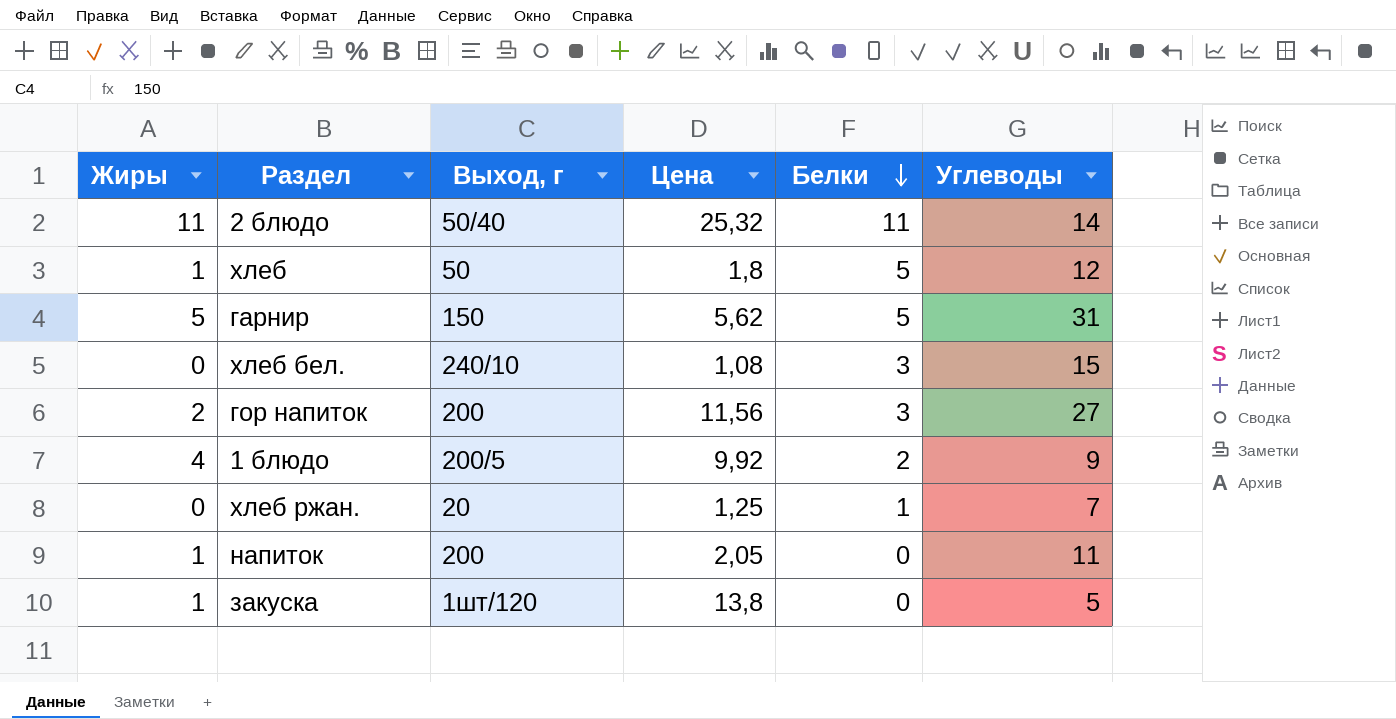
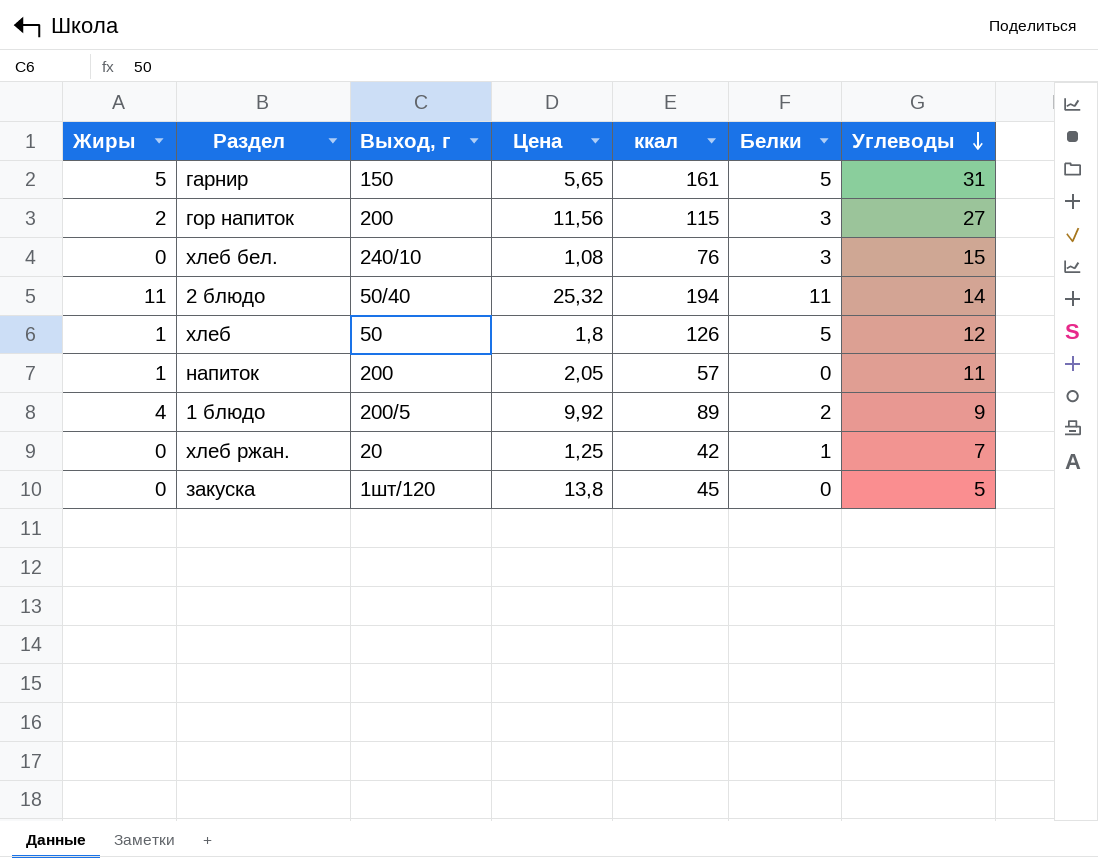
row order: Белки descending -> Углеводы descending
column ккал | position: none -> 5
гарнир | Цена: 5,62 -> 5,65
закуска | Жиры: 1 -> 0

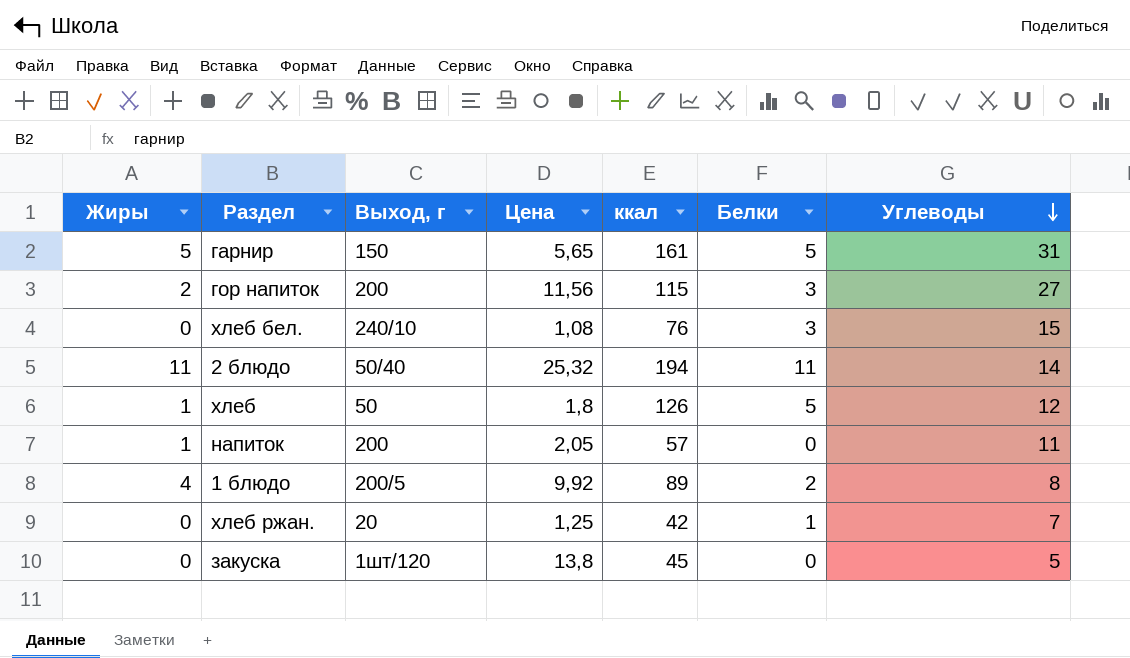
1 блюдо | Углеводы: 9 -> 8

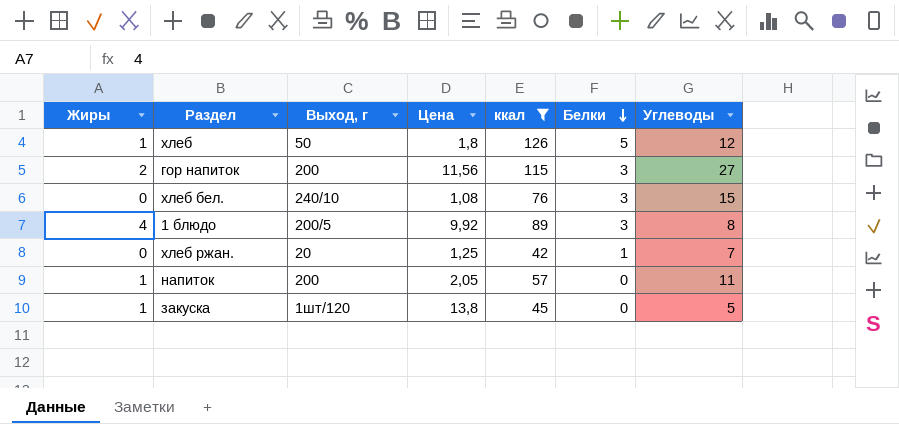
filter: none -> ккал <= 126
row order: Углеводы descending -> Белки descending
1 блюдо | Белки: 2 -> 3
закуска | Жиры: 0 -> 1

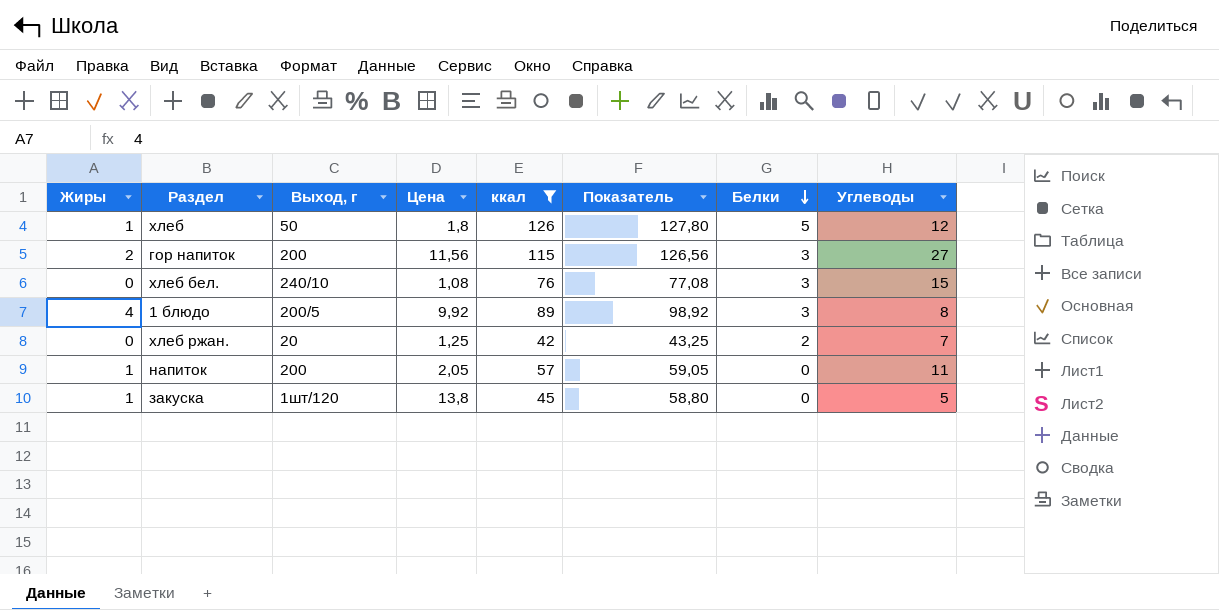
column Показатель | formula: none -> [Цена] + [ккал]
хлеб ржан. | Белки: 1 -> 2

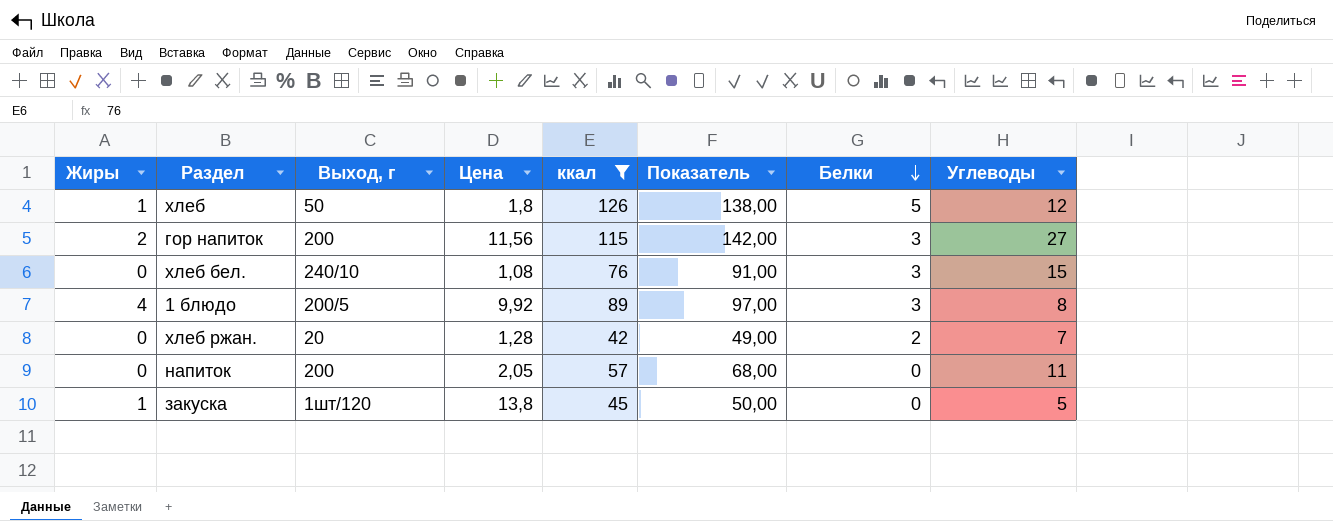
column Показатель | formula: [Цена] + [ккал] -> [ккал] + [Углеводы]
хлеб ржан. | Цена: 1,25 -> 1,28
напиток | Жиры: 1 -> 0

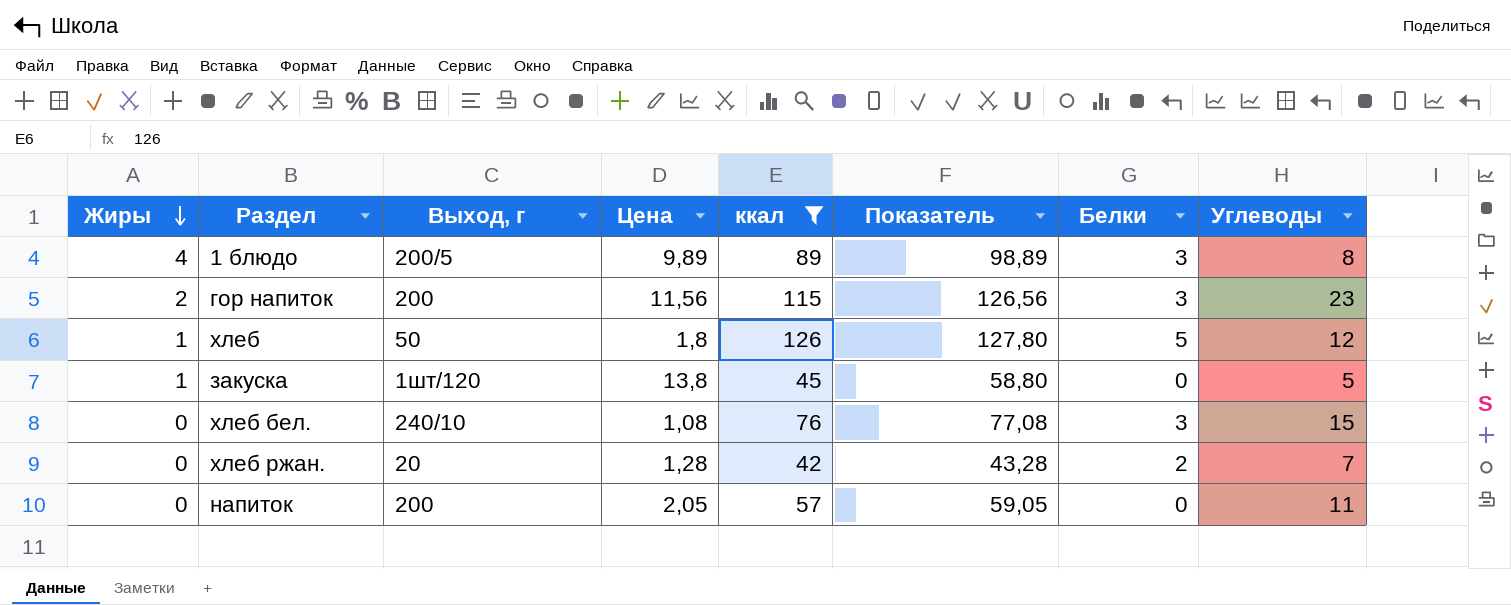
row order: Белки descending -> Жиры descending
column Показатель | formula: [ккал] + [Углеводы] -> [Цена] + [ккал]
1 блюдо | Цена: 9,92 -> 9,89
гор напиток | Углеводы: 27 -> 23

